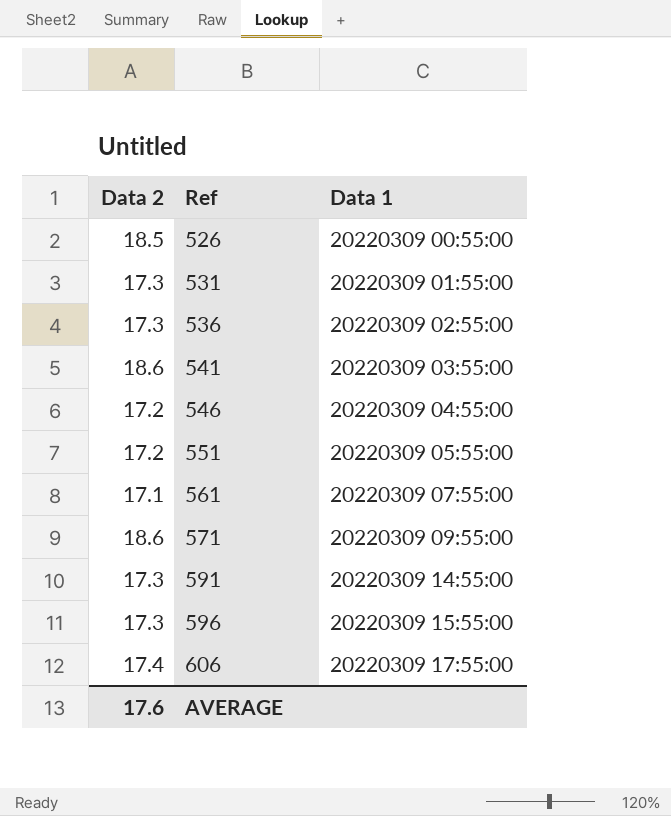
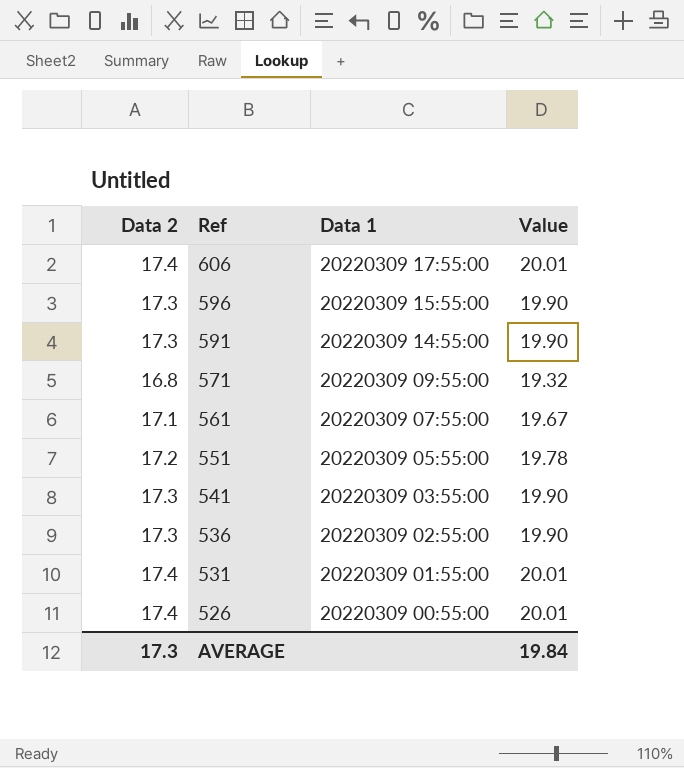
row order: Ref ascending -> Ref descending
column Value | formula: none -> [Data 2] * 1.15
row 546: 17.2 | 20220309 04:55:00 -> none
571 | Data 2: 18.6 -> 16.8
541 | Data 2: 18.6 -> 17.3
531 | Data 2: 17.3 -> 17.4
526 | Data 2: 18.5 -> 17.4
AVERAGE | Data 2: 17.6 -> 17.3

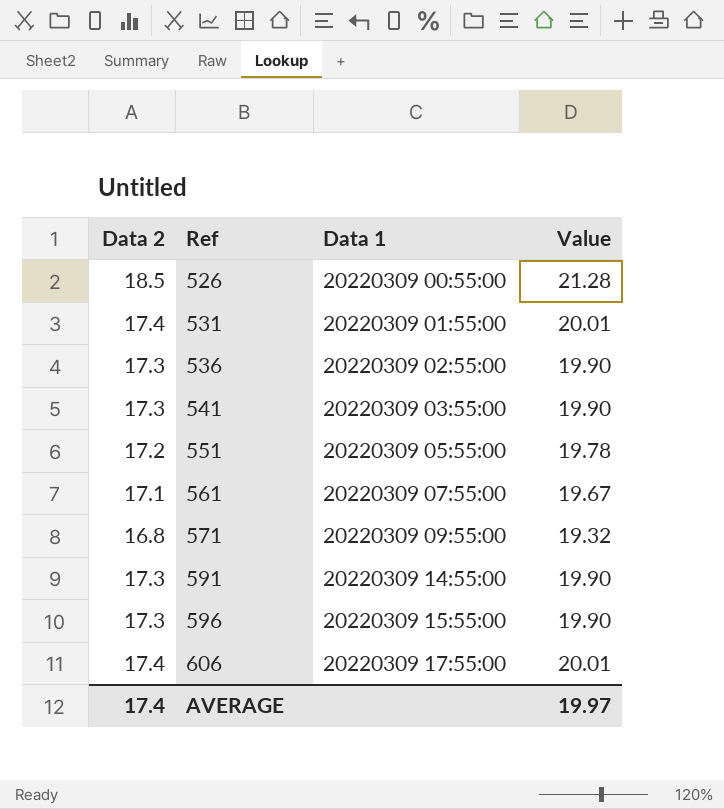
row order: Ref descending -> Ref ascending
526 | Data 2: 17.4 -> 18.5
526 | Value: 20.01 -> 21.28
AVERAGE | Data 2: 17.3 -> 17.4
AVERAGE | Value: 19.84 -> 19.97

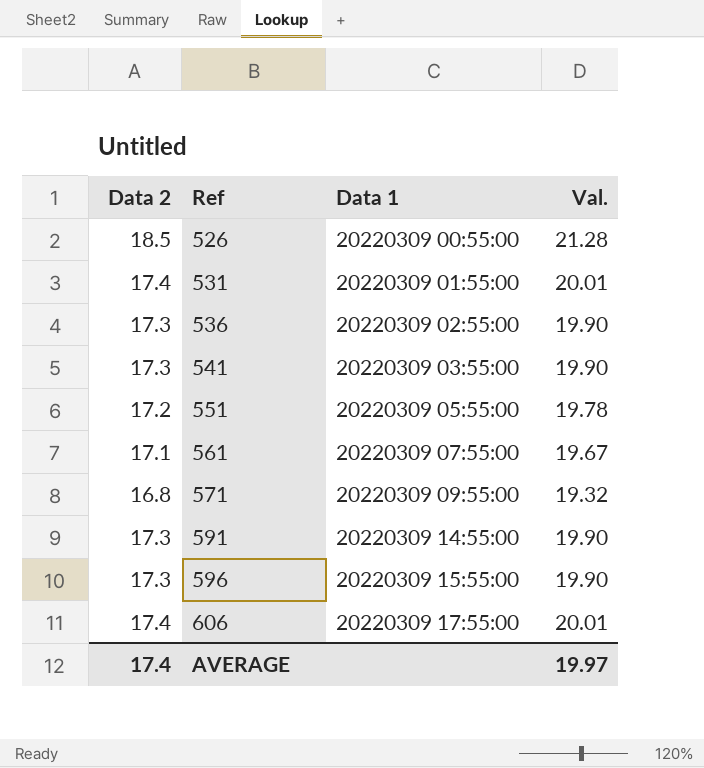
column name: Value -> Val.

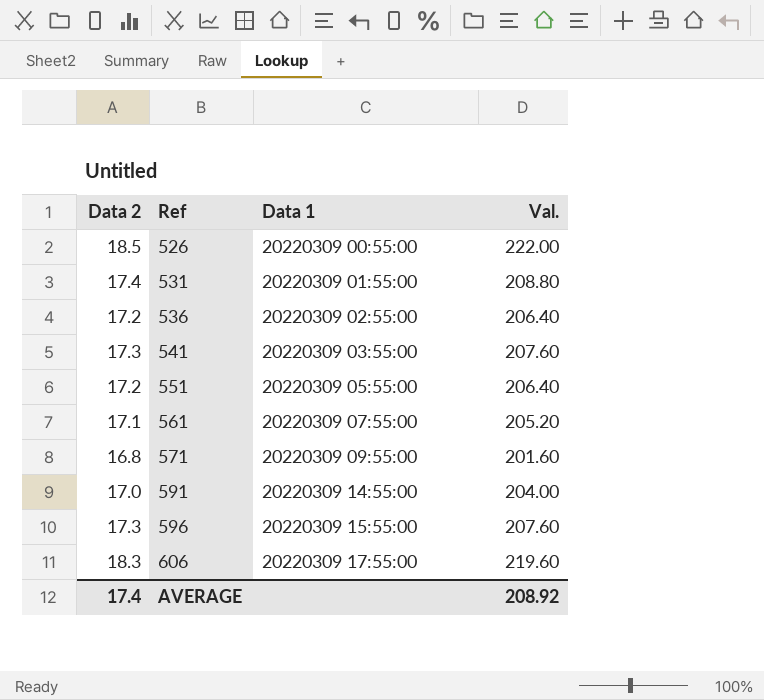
column Val. | formula: [Data 2] * 1.15 -> [Data 2] * 12
536 | Data 2: 17.3 -> 17.2
591 | Data 2: 17.3 -> 17.0
606 | Data 2: 17.4 -> 18.3
AVERAGE | Val.: 19.97 -> 208.92

